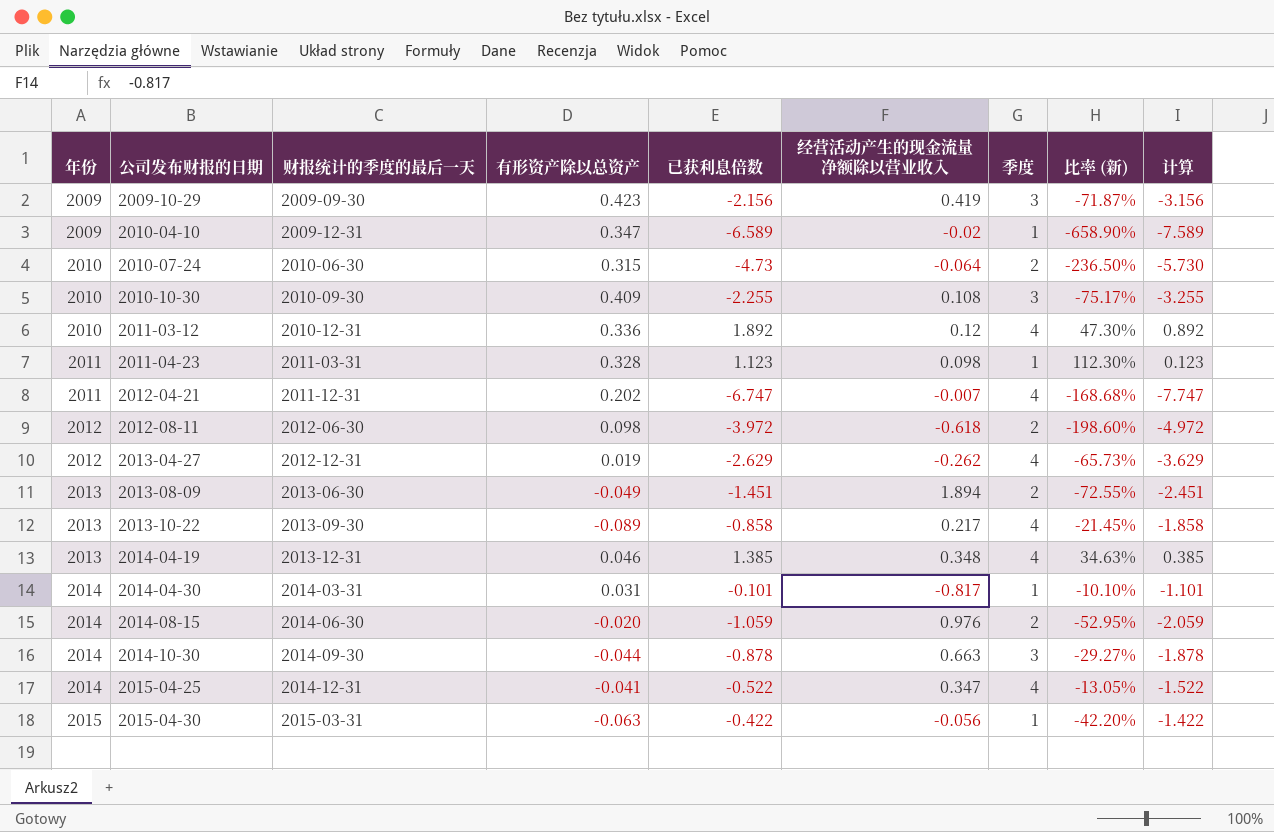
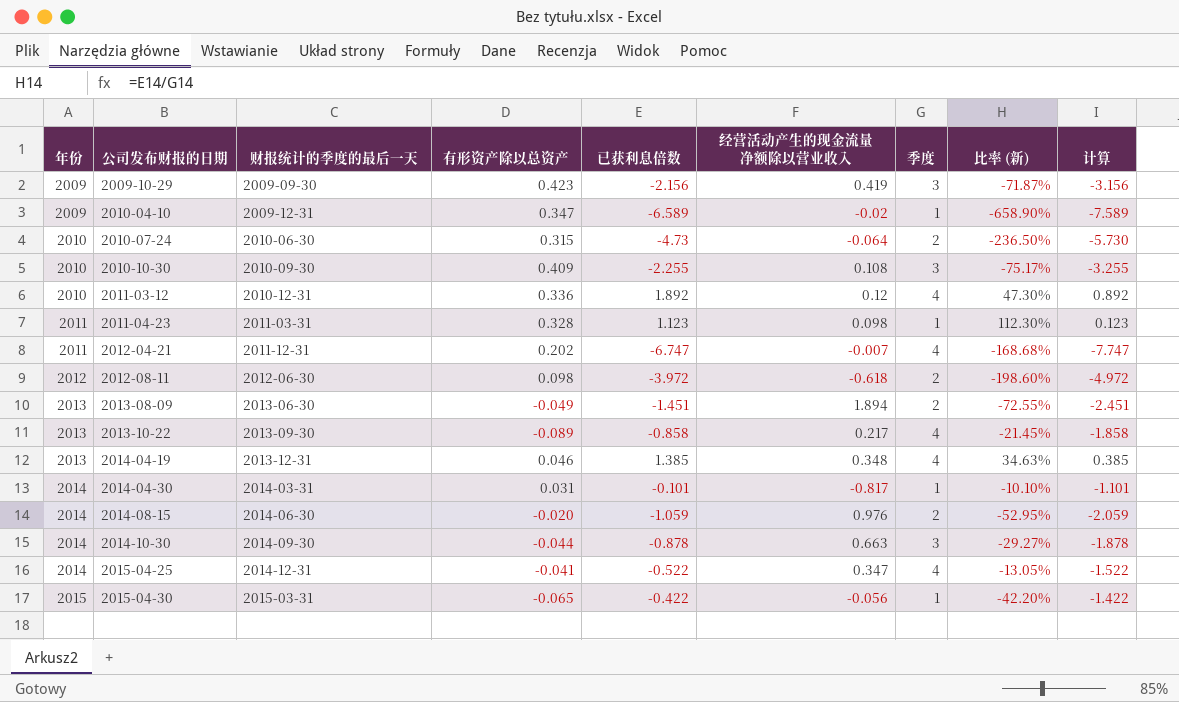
row 2013-04-27: 2012 | 2012-12-31 | 0.019 | -2.629 | -0.262 | 4 | -65.73% | -3.629 -> none
2015-04-30 | 有形资产除以总资产: -0.063 -> -0.065

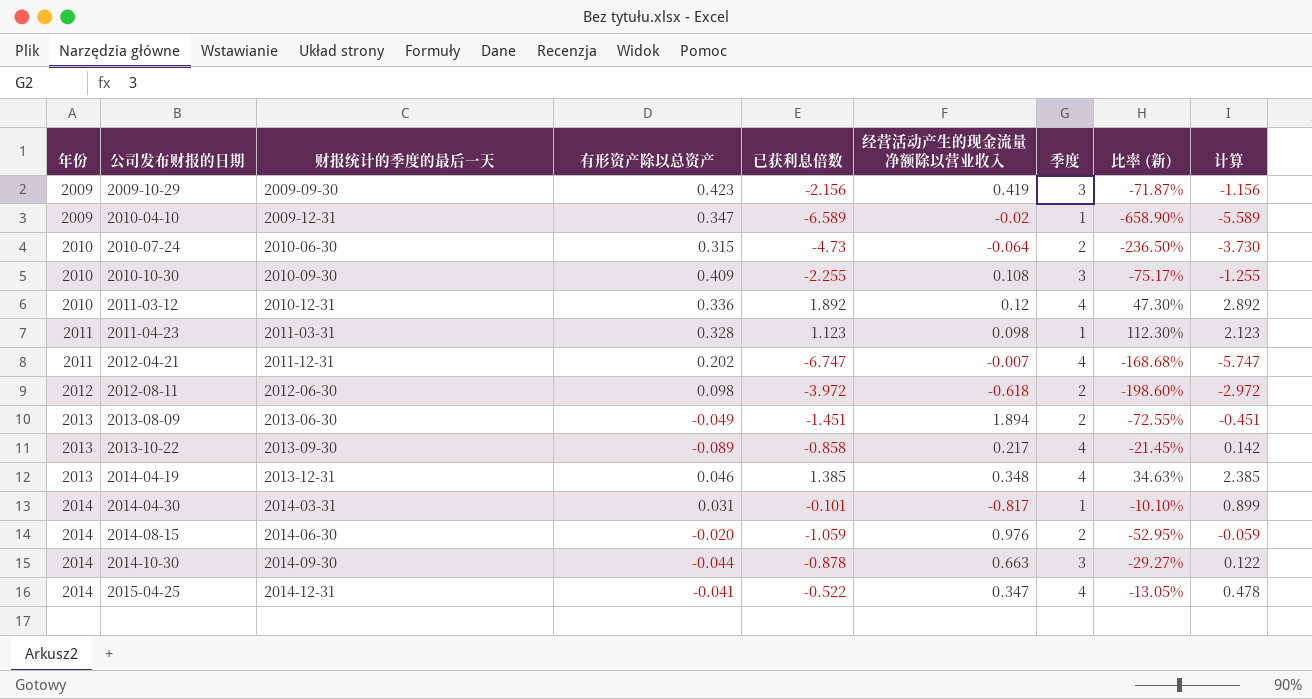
column 计算 | formula: [已获利息倍数] - 1 -> [已获利息倍数] + 1
row 2015-04-30: 2015 | 2015-03-31 | -0.065 | -0.422 | -0.056 | 1 | -42.20% | -1.422 -> none

